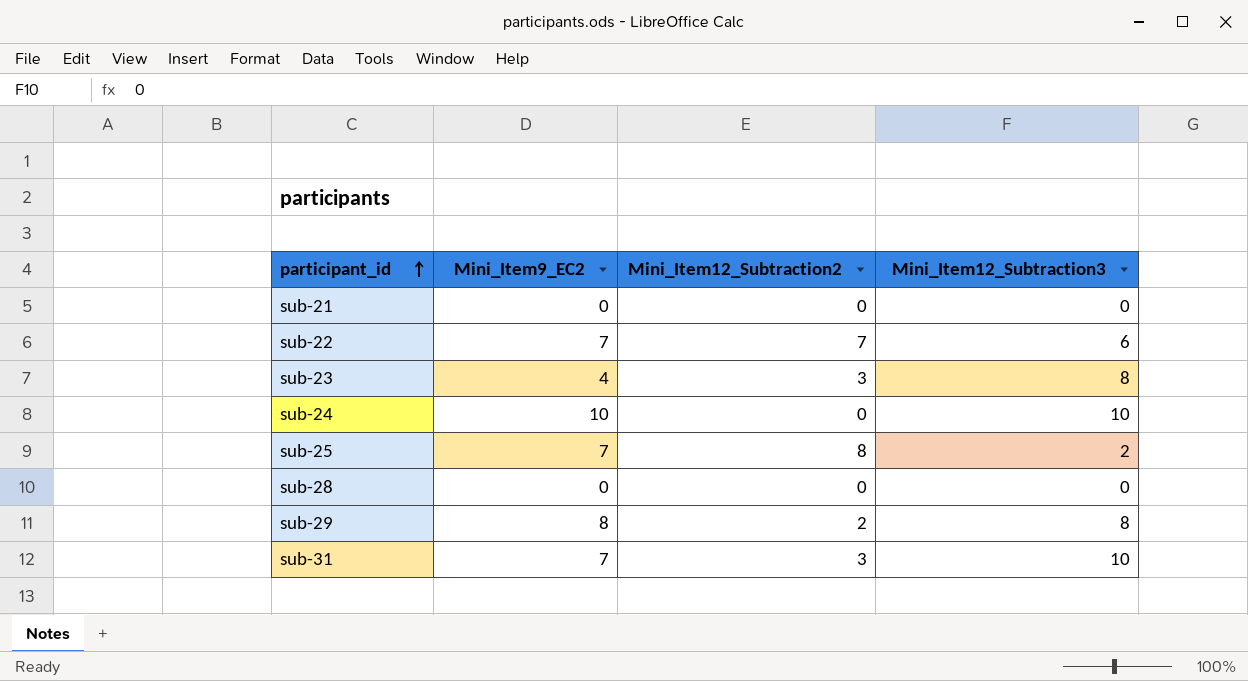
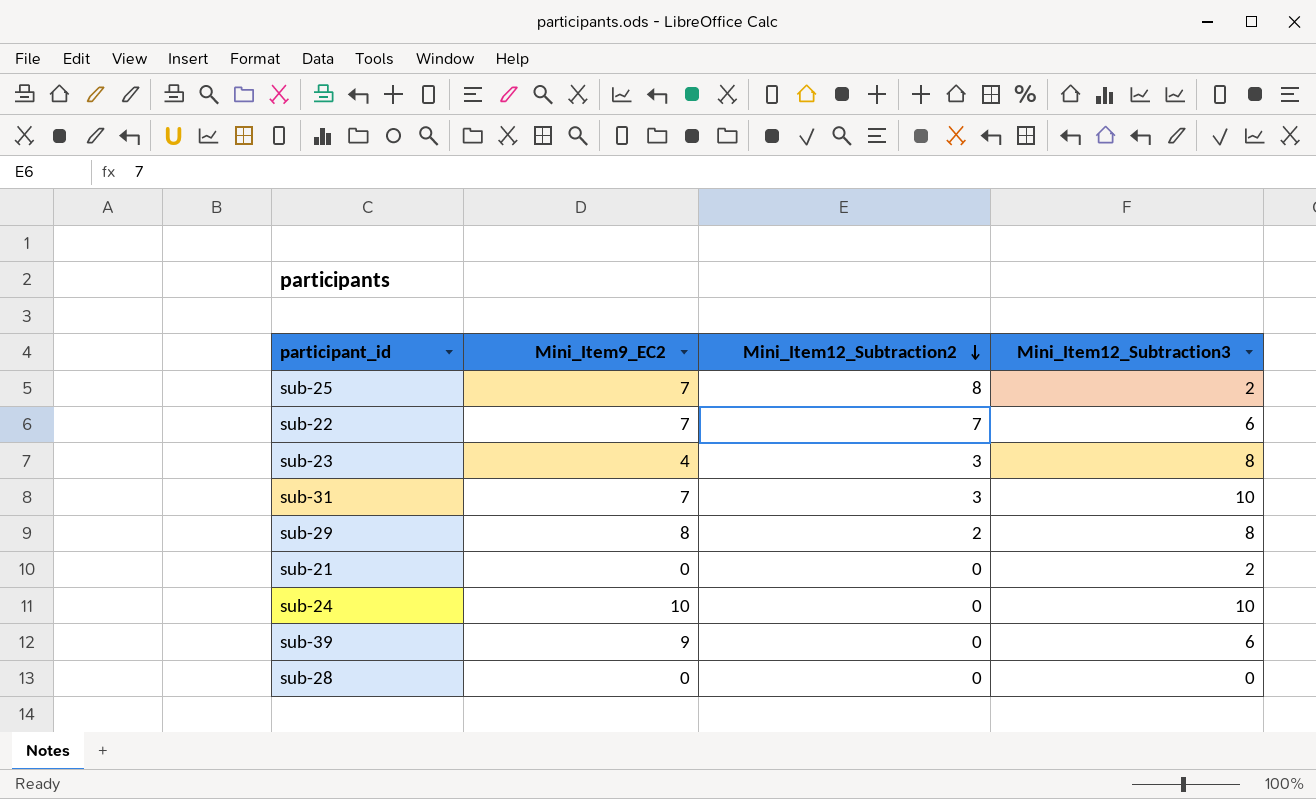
row order: participant_id ascending -> Mini_Item12_Subtraction2 descending
sub-21 | Mini_Item12_Subtraction3: 0 -> 2
row sub-39: none -> 9 | 0 | 6

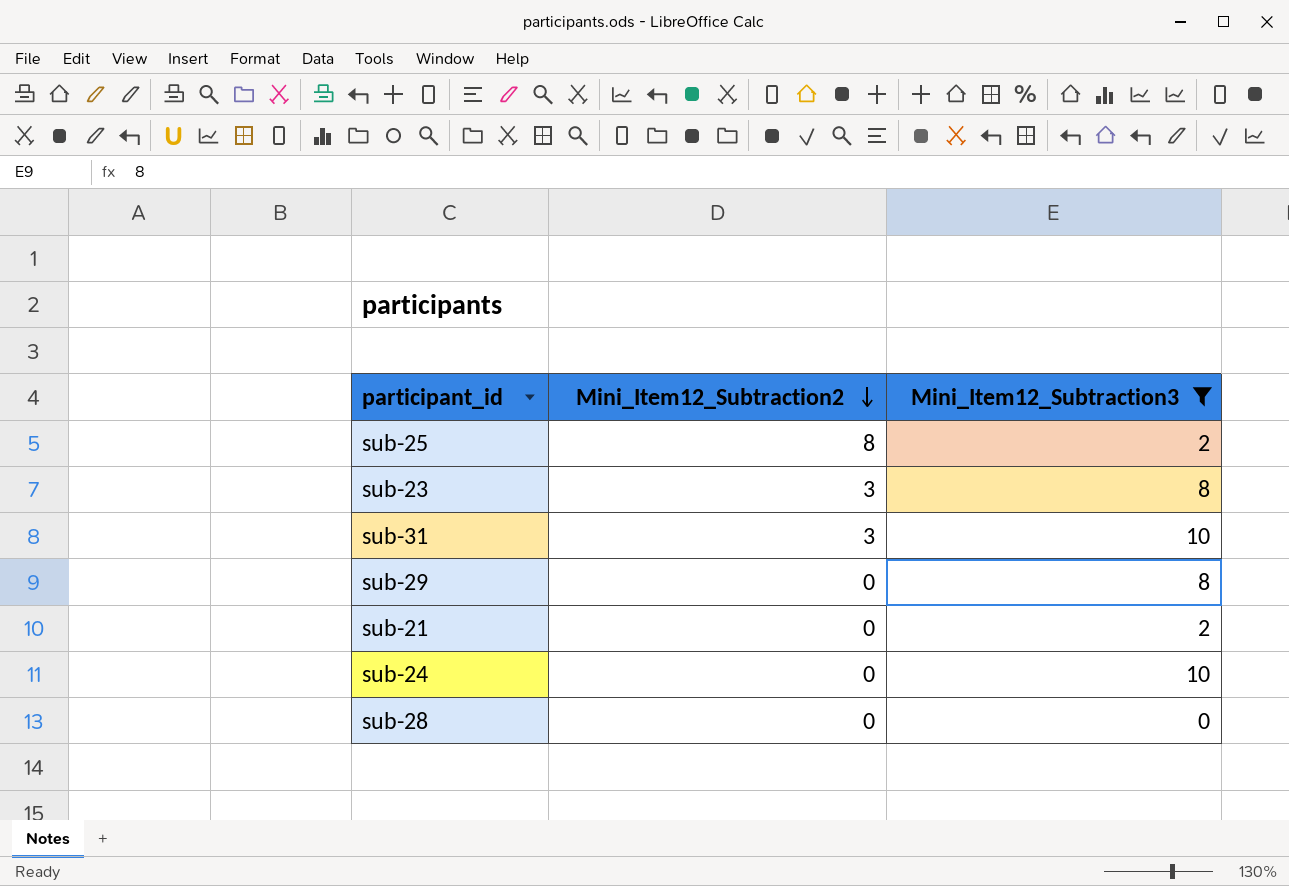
filter: none -> Mini_Item12_Subtraction3 != 6
column Mini_Item9_EC2 | position: 2 -> none
sub-29 | Mini_Item12_Subtraction2: 2 -> 0

